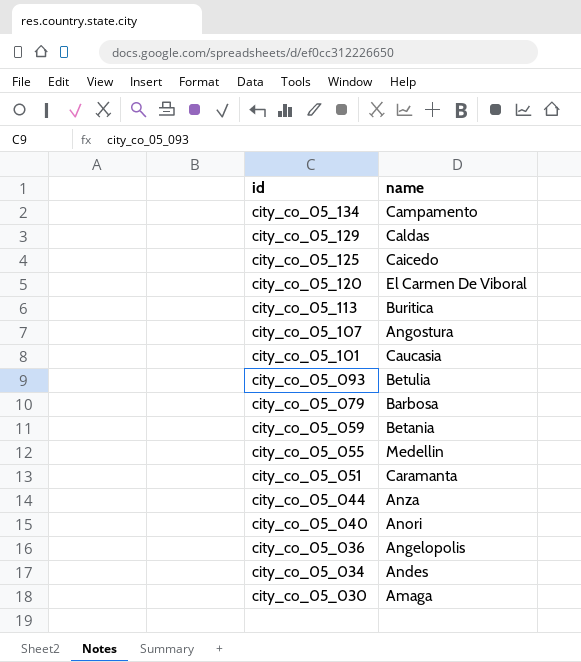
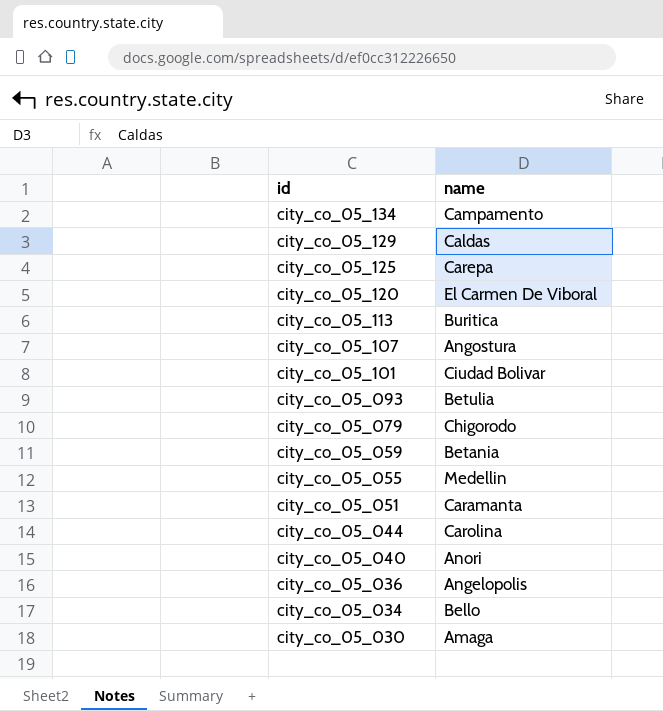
city_co_05_125 | name: Caicedo -> Carepa
city_co_05_101 | name: Caucasia -> Ciudad Bolivar
city_co_05_079 | name: Barbosa -> Chigorodo
city_co_05_044 | name: Anza -> Carolina
city_co_05_034 | name: Andes -> Bello

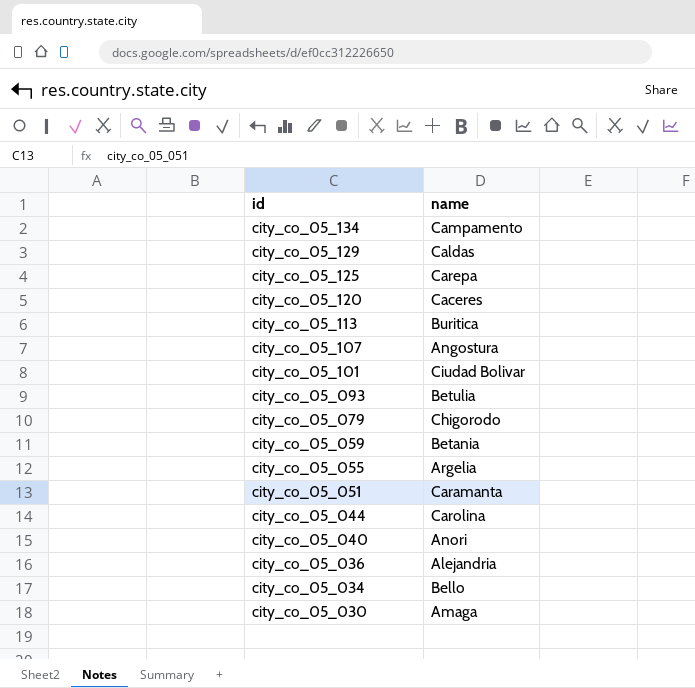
city_co_05_120 | name: El Carmen De Viboral -> Caceres
city_co_05_055 | name: Medellin -> Argelia
city_co_05_036 | name: Angelopolis -> Alejandria

